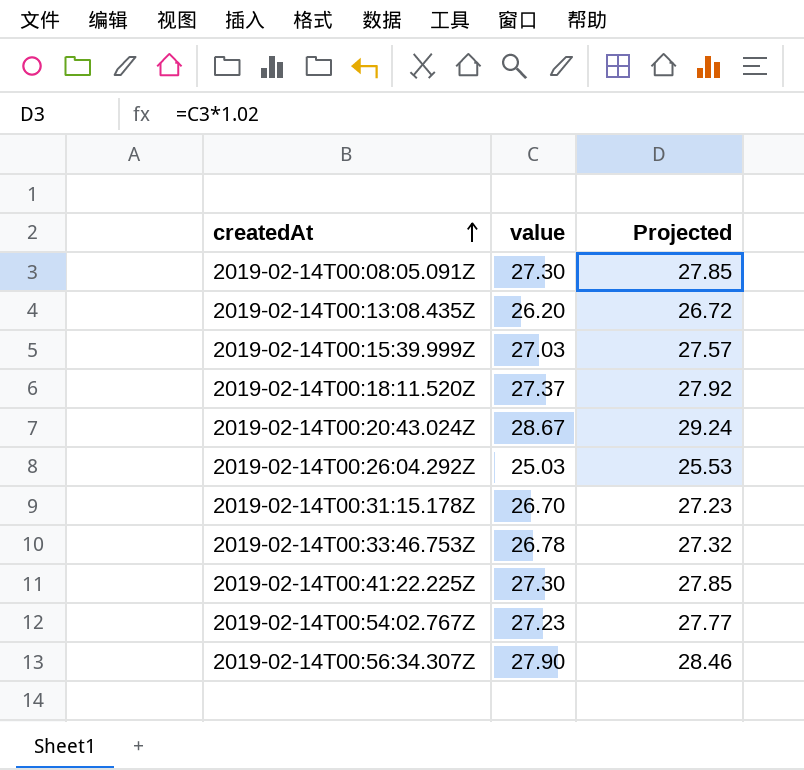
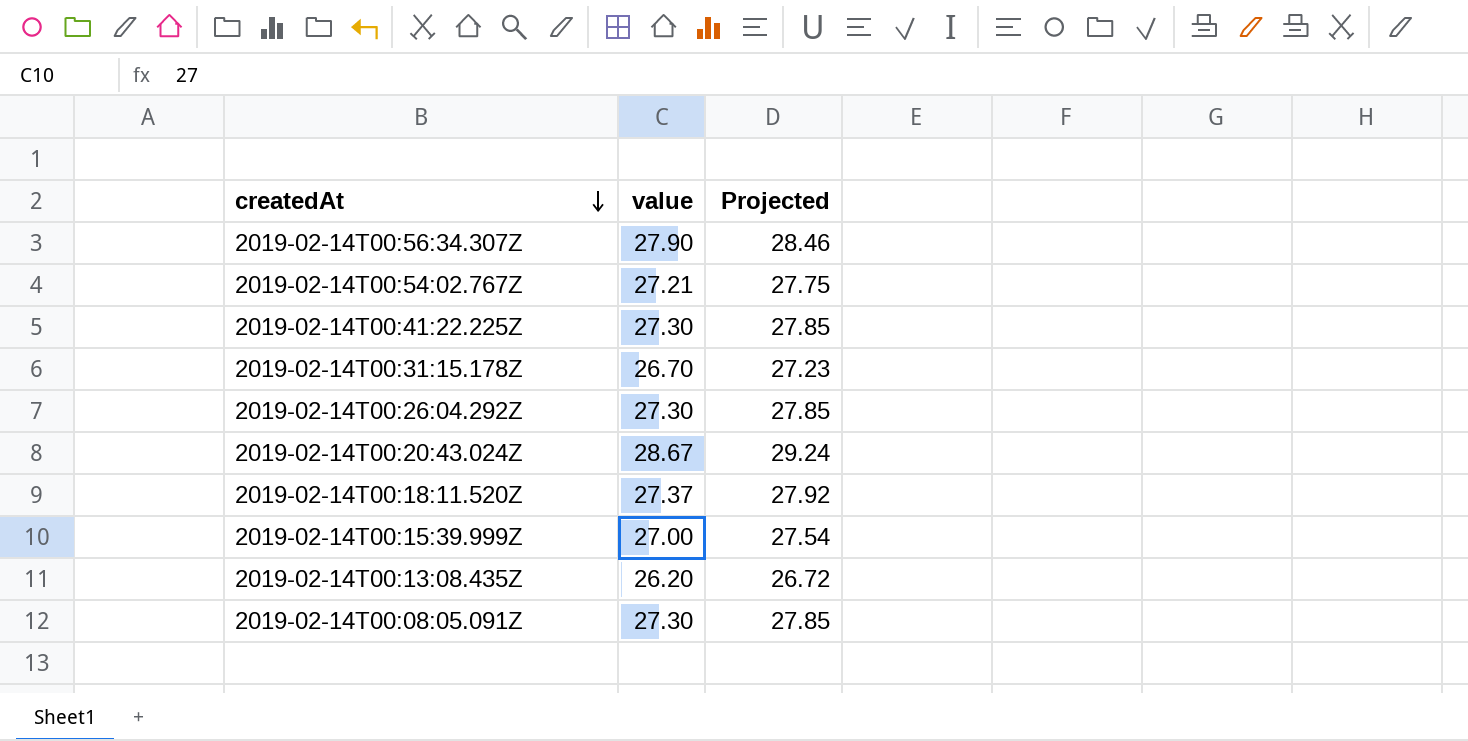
row order: createdAt ascending -> createdAt descending
row 2019-02-14T00:33:46.753Z: 26.78 | 27.32 -> none
2019-02-14T00:54:02.767Z | value: 27.23 -> 27.21
2019-02-14T00:54:02.767Z | Projected: 27.77 -> 27.75
2019-02-14T00:26:04.292Z | value: 25.03 -> 27.30
2019-02-14T00:26:04.292Z | Projected: 25.53 -> 27.85
2019-02-14T00:15:39.999Z | value: 27.03 -> 27.00
2019-02-14T00:15:39.999Z | Projected: 27.57 -> 27.54

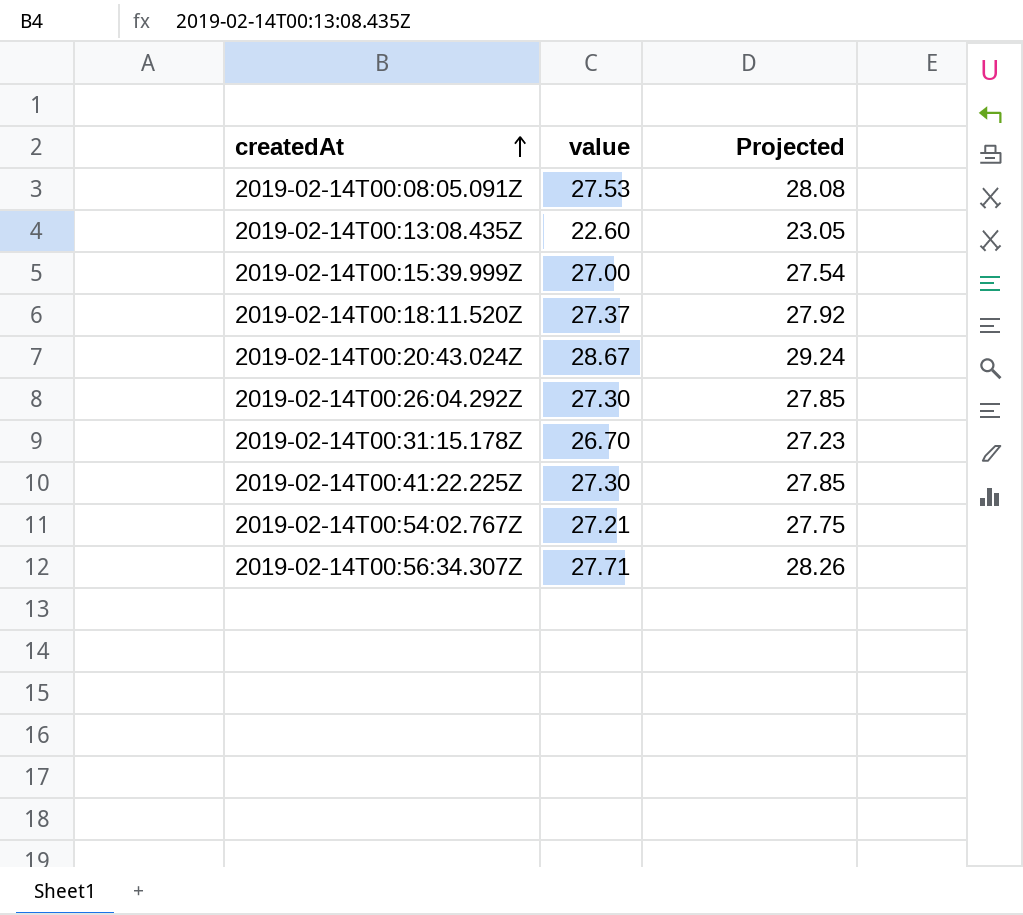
row order: createdAt descending -> createdAt ascending
2019-02-14T00:08:05.091Z | value: 27.30 -> 27.53
2019-02-14T00:08:05.091Z | Projected: 27.85 -> 28.08
2019-02-14T00:13:08.435Z | value: 26.20 -> 22.60
2019-02-14T00:13:08.435Z | Projected: 26.72 -> 23.05
2019-02-14T00:56:34.307Z | value: 27.90 -> 27.71
2019-02-14T00:56:34.307Z | Projected: 28.46 -> 28.26

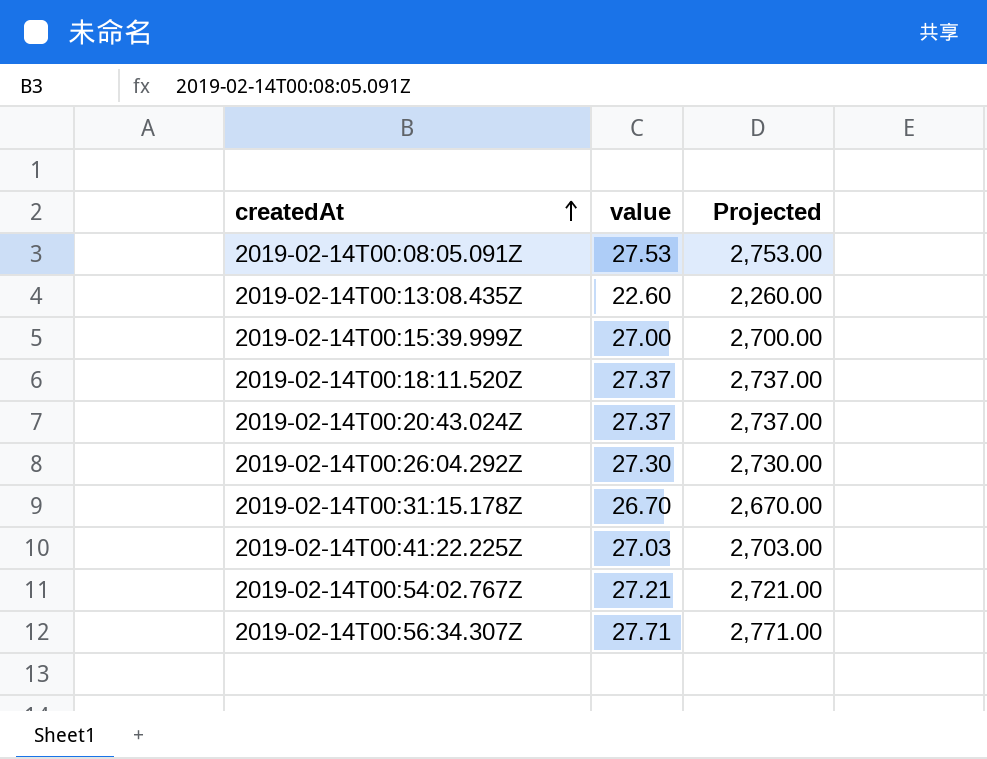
column Projected | formula: [value] * 1.02 -> [value] * 100
2019-02-14T00:20:43.024Z | value: 28.67 -> 27.37
2019-02-14T00:41:22.225Z | value: 27.30 -> 27.03

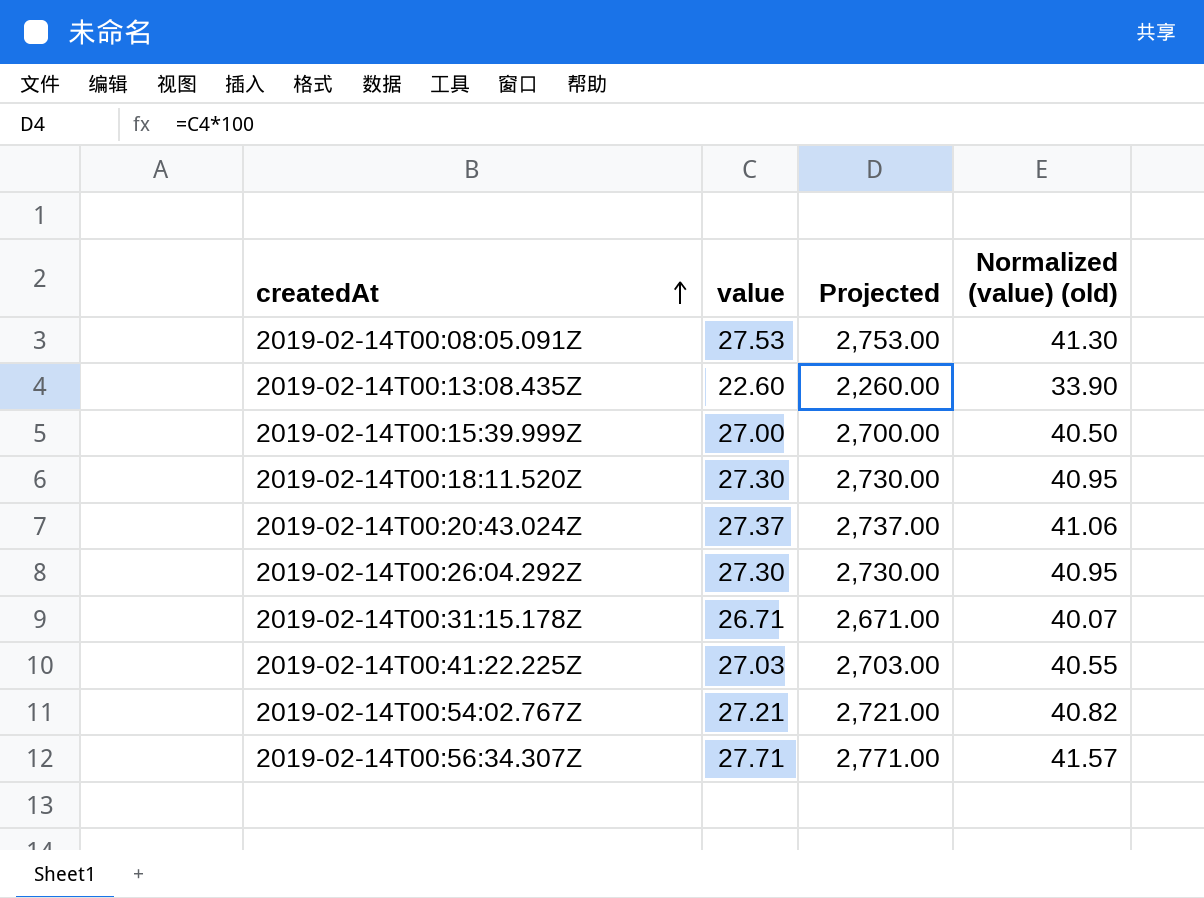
column Normalized (value) (old) | formula: none -> [value] * 1.5
2019-02-14T00:18:11.520Z | value: 27.37 -> 27.30
2019-02-14T00:18:11.520Z | Projected: 2,737.00 -> 2,730.00
2019-02-14T00:31:15.178Z | value: 26.70 -> 26.71
2019-02-14T00:31:15.178Z | Projected: 2,670.00 -> 2,671.00

